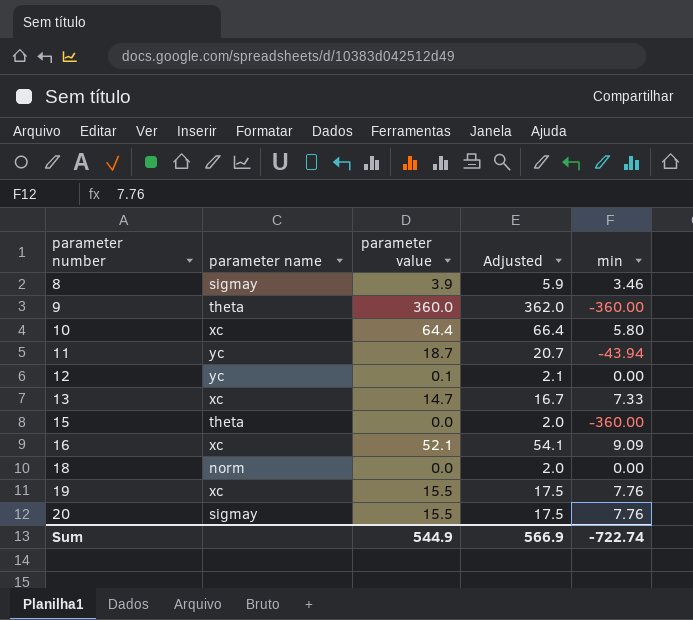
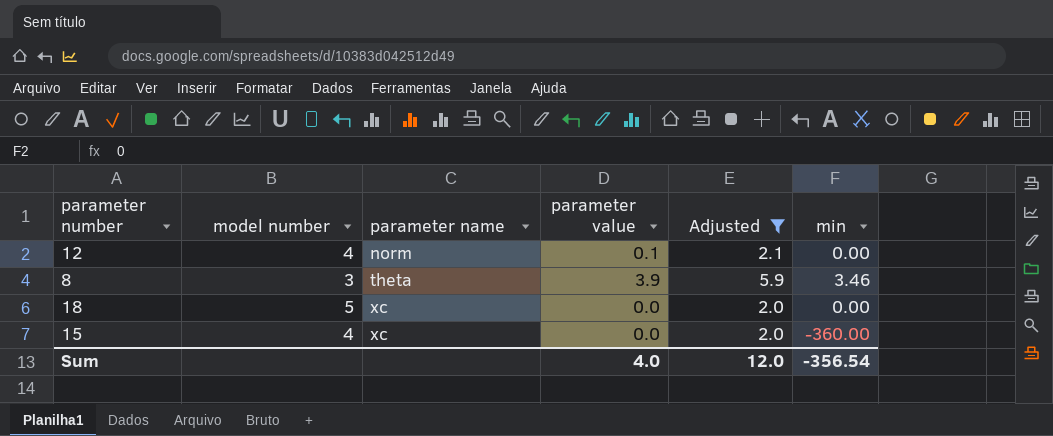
filter: none -> Adjusted <= 5.9
row order: parameter number ascending -> parameter name ascending
column model number | position: none -> 2
12 | parameter name: yc -> norm
8 | parameter name: sigmay -> theta
18 | parameter name: norm -> xc
15 | parameter name: theta -> xc
Sum | parameter value: 544.9 -> 4.0
Sum | Adjusted: 566.9 -> 12.0
Sum | min: -722.74 -> -356.54

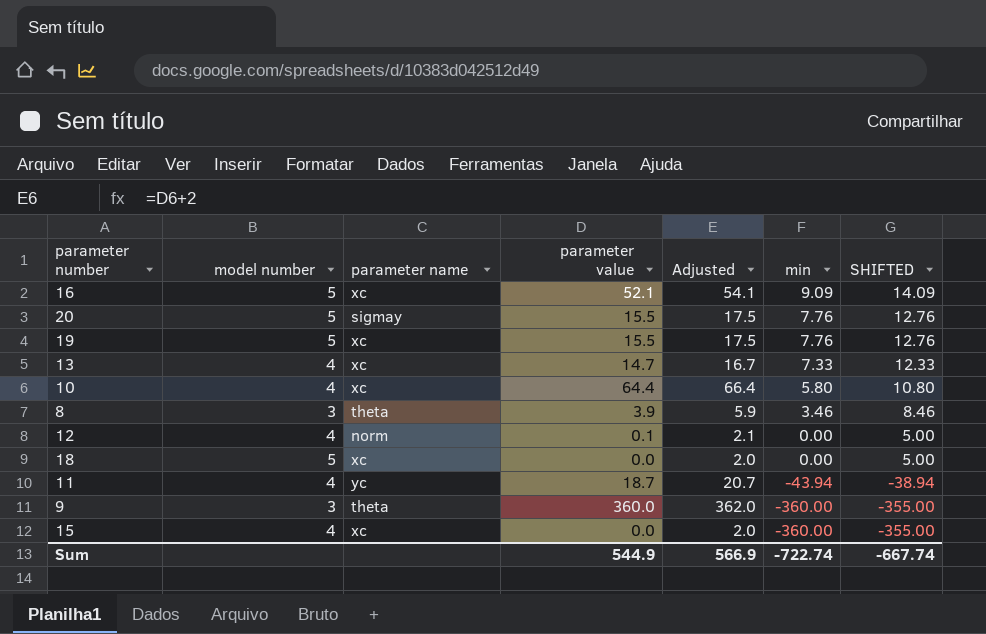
filter: Adjusted <= 5.9 -> none
row order: parameter name ascending -> min descending
column SHIFTED | formula: none -> [min] + 5
Sum | parameter value: 4.0 -> 544.9
Sum | Adjusted: 12.0 -> 566.9
Sum | min: -356.54 -> -722.74

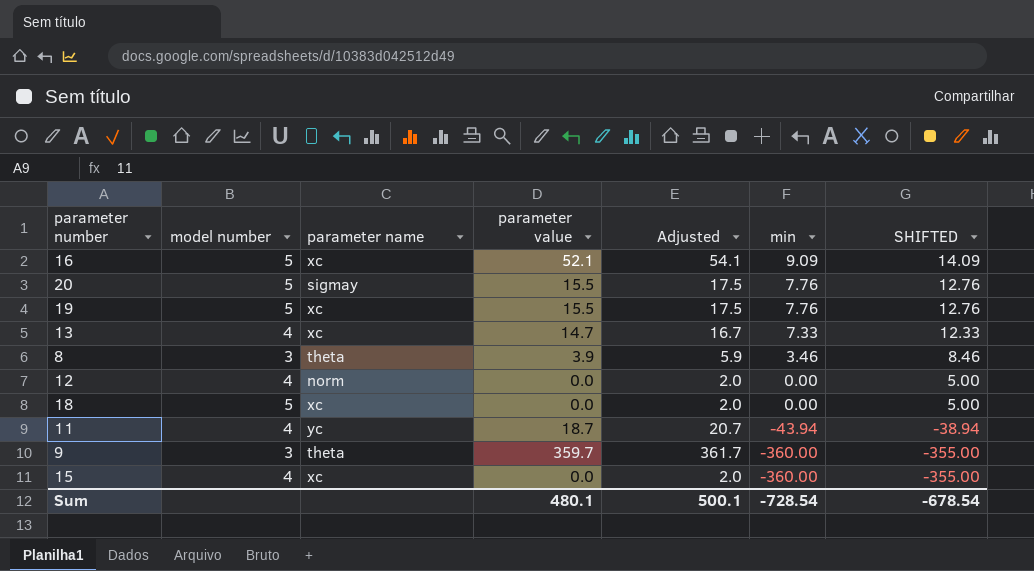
row 10: 4 | xc | 64.4 | 66.4 | 5.80 | 10.80 -> none
12 | parameter value: 0.1 -> 0.0
12 | Adjusted: 2.1 -> 2.0
9 | parameter value: 360.0 -> 359.7
9 | Adjusted: 362.0 -> 361.7
Sum | parameter value: 544.9 -> 480.1
Sum | Adjusted: 566.9 -> 500.1
Sum | min: -722.74 -> -728.54
Sum | SHIFTED: -667.74 -> -678.54

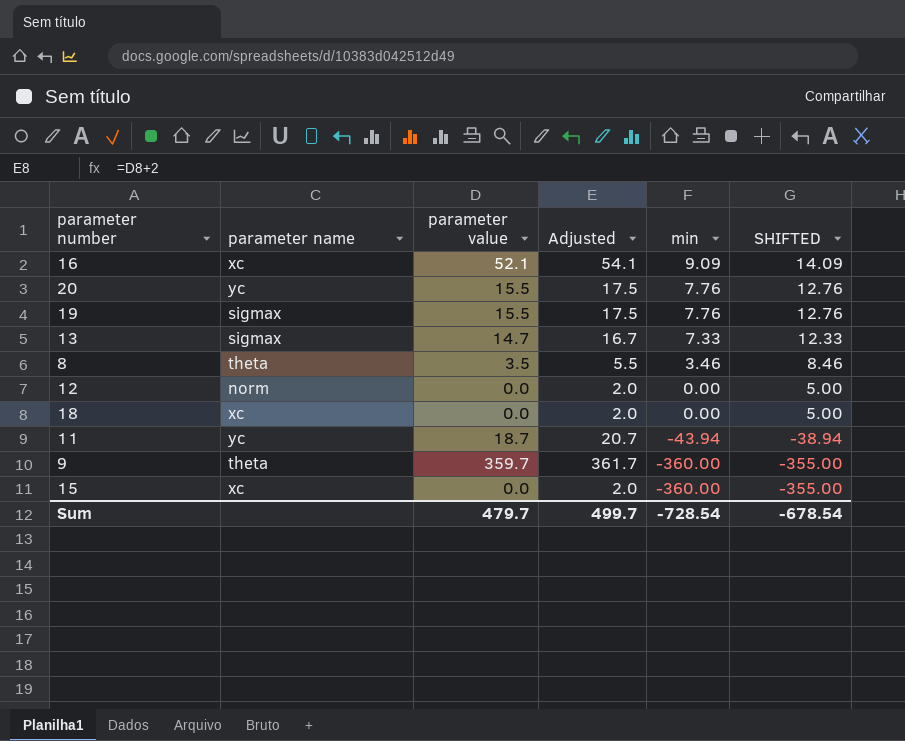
column model number | position: 2 -> none
20 | parameter name: sigmay -> yc
19 | parameter name: xc -> sigmax
13 | parameter name: xc -> sigmax
8 | parameter value: 3.9 -> 3.5
8 | Adjusted: 5.9 -> 5.5
Sum | parameter value: 480.1 -> 479.7
Sum | Adjusted: 500.1 -> 499.7

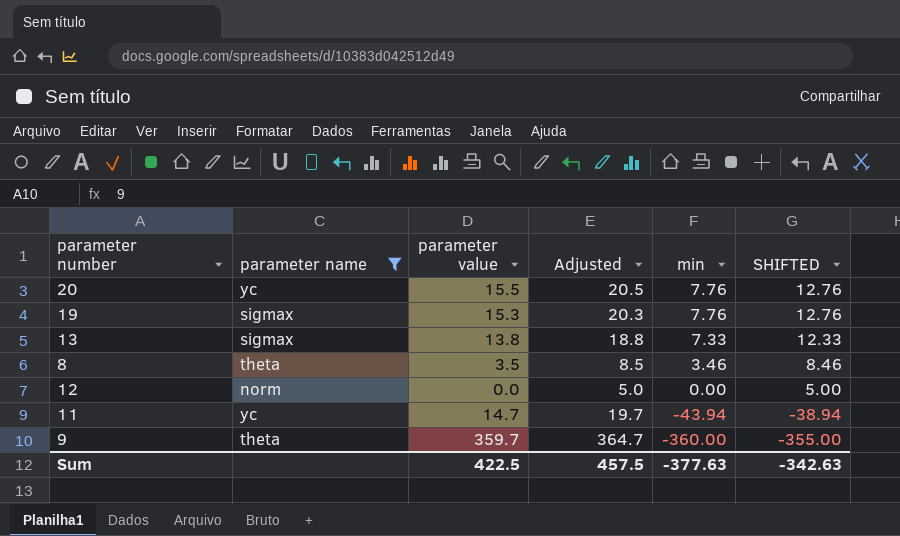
filter: none -> parameter name != xc
column Adjusted | formula: [parameter value] + 2 -> [parameter value] + 5
19 | parameter value: 15.5 -> 15.3
13 | parameter value: 14.7 -> 13.8
11 | parameter value: 18.7 -> 14.7
Sum | parameter value: 479.7 -> 422.5
Sum | Adjusted: 499.7 -> 457.5
Sum | min: -728.54 -> -377.63
Sum | SHIFTED: -678.54 -> -342.63

